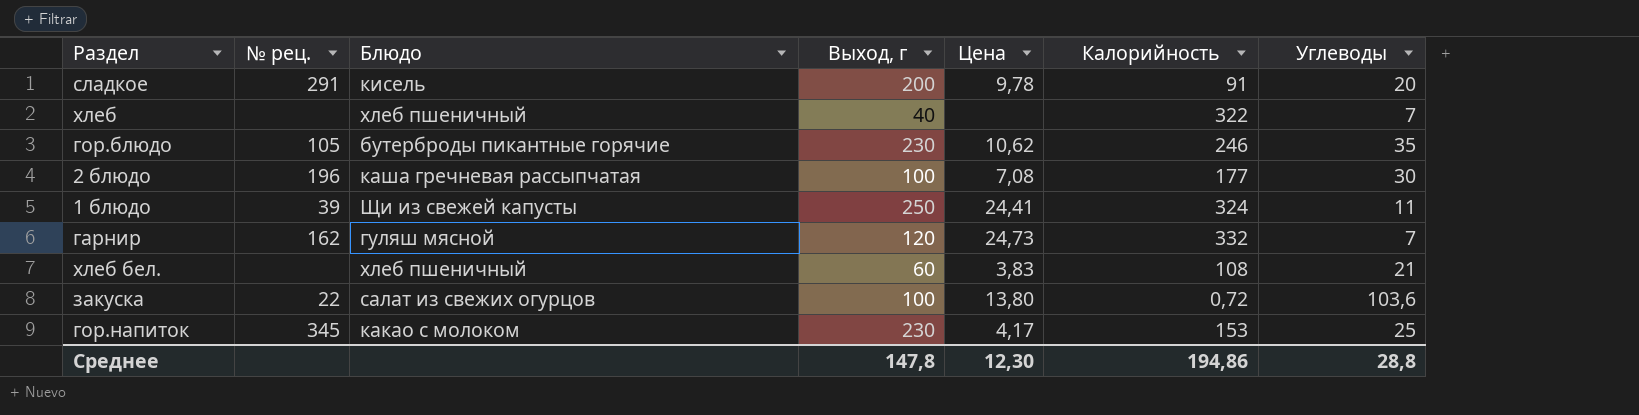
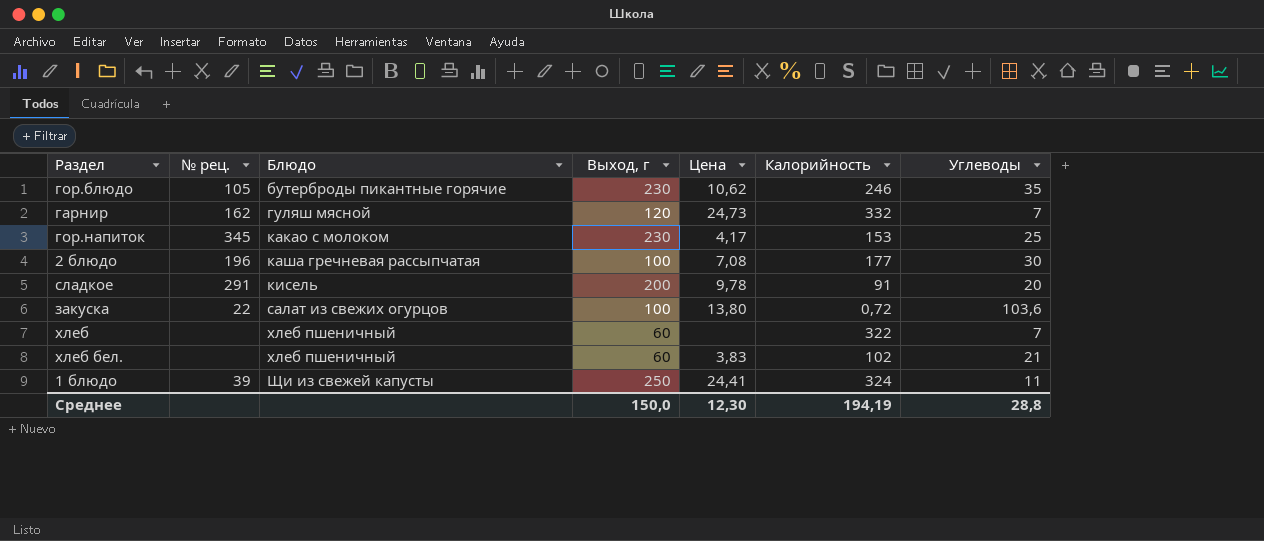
row order: none -> Блюдо ascending
хлеб | Выход, г: 40 -> 60
хлеб бел. | Калорийность: 108 -> 102
Среднее | Выход, г: 147,8 -> 150,0
Среднее | Калорийность: 194,86 -> 194,19

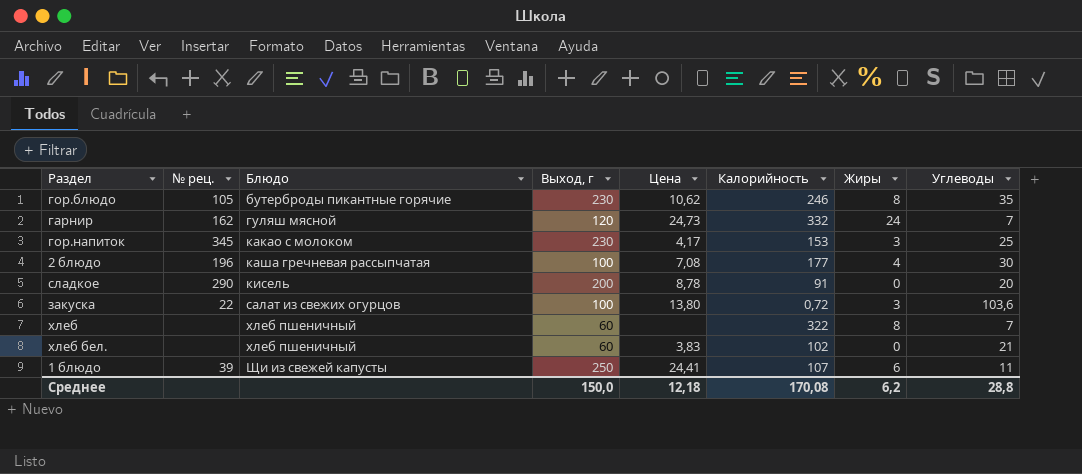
column Жиры | position: none -> 7
сладкое | № рец.: 291 -> 290
сладкое | Цена: 9,78 -> 8,78
1 блюдо | Калорийность: 324 -> 107
Среднее | Цена: 12,30 -> 12,18
Среднее | Калорийность: 194,19 -> 170,08

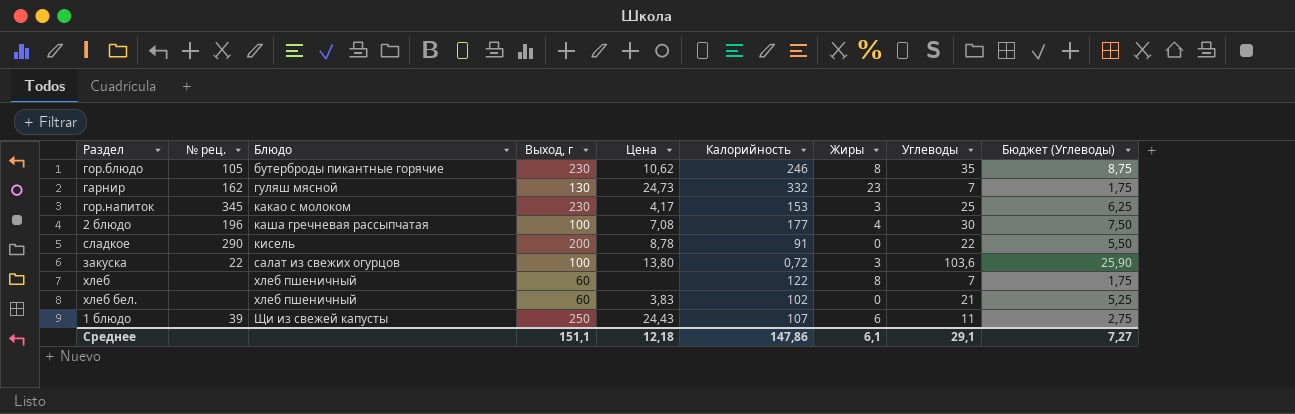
column Бюджет (Углеводы) | formula: none -> [Углеводы] * 0,25
гарнир | Выход, г: 120 -> 130
гарнир | Жиры: 24 -> 23
сладкое | Углеводы: 20 -> 22
хлеб | Калорийность: 322 -> 122
1 блюдо | Цена: 24,41 -> 24,43
Среднее | Выход, г: 150,0 -> 151,1
Среднее | Калорийность: 170,08 -> 147,86
Среднее | Жиры: 6,2 -> 6,1
Среднее | Углеводы: 28,8 -> 29,1

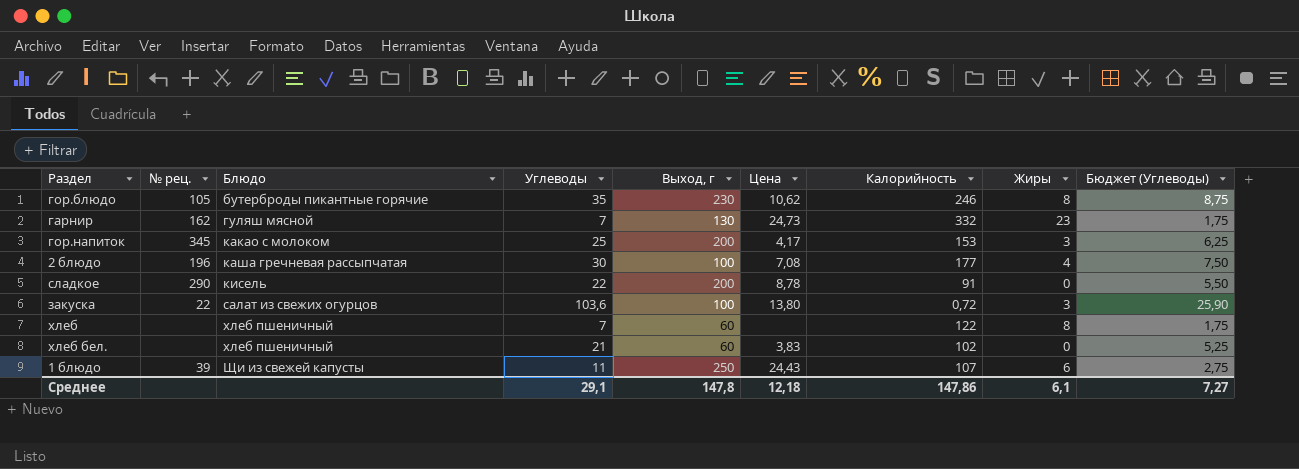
column Углеводы | position: 8 -> 4
гор.напиток | Выход, г: 230 -> 200
Среднее | Выход, г: 151,1 -> 147,8

